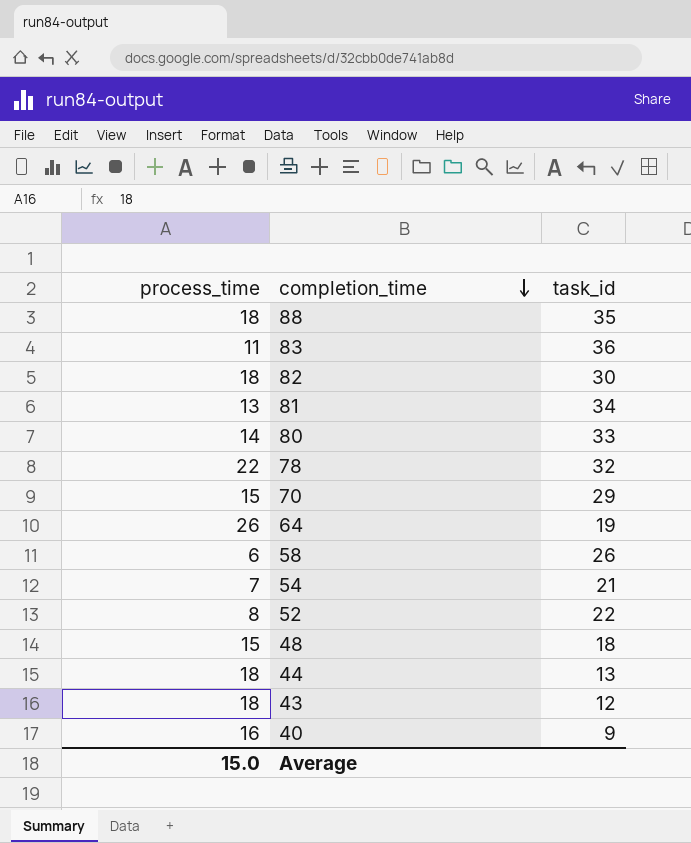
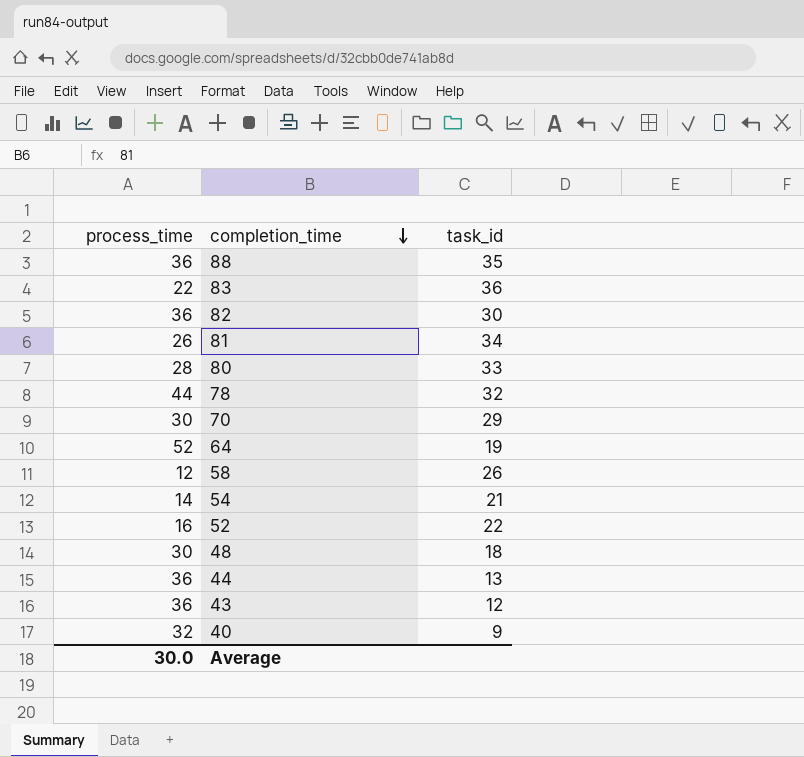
88 | process_time: 18 -> 36
83 | process_time: 11 -> 22
82 | process_time: 18 -> 36
81 | process_time: 13 -> 26
80 | process_time: 14 -> 28
78 | process_time: 22 -> 44
70 | process_time: 15 -> 30
64 | process_time: 26 -> 52
58 | process_time: 6 -> 12
54 | process_time: 7 -> 14
52 | process_time: 8 -> 16
48 | process_time: 15 -> 30
44 | process_time: 18 -> 36
43 | process_time: 18 -> 36
40 | process_time: 16 -> 32
Average | process_time: 15.0 -> 30.0

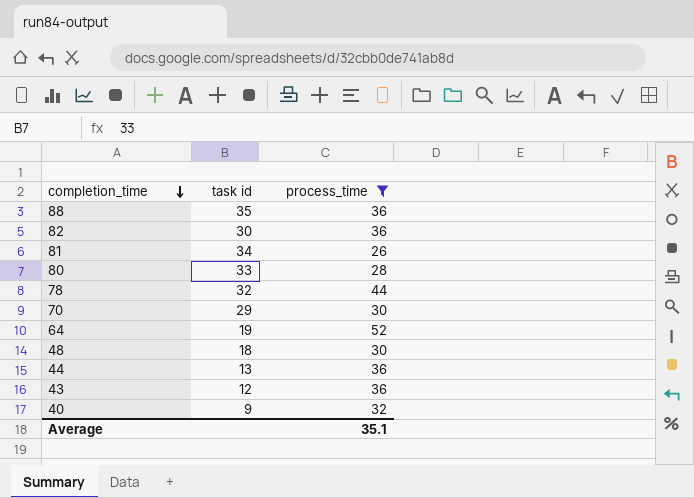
filter: none -> process_time >= 26
column name: task_id -> task id
column process_time | position: 1 -> 3
Average | process_time: 30.0 -> 35.1

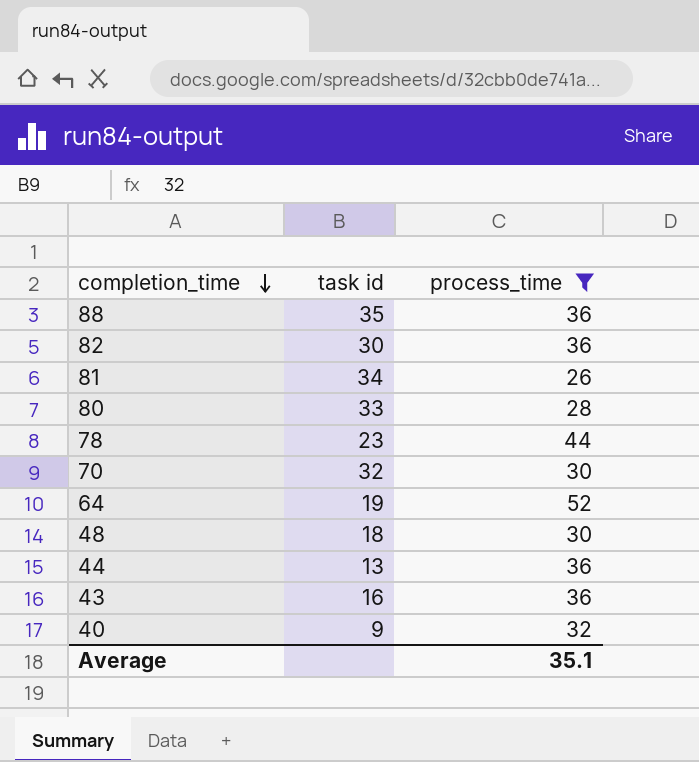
78 | task id: 32 -> 23
70 | task id: 29 -> 32
43 | task id: 12 -> 16

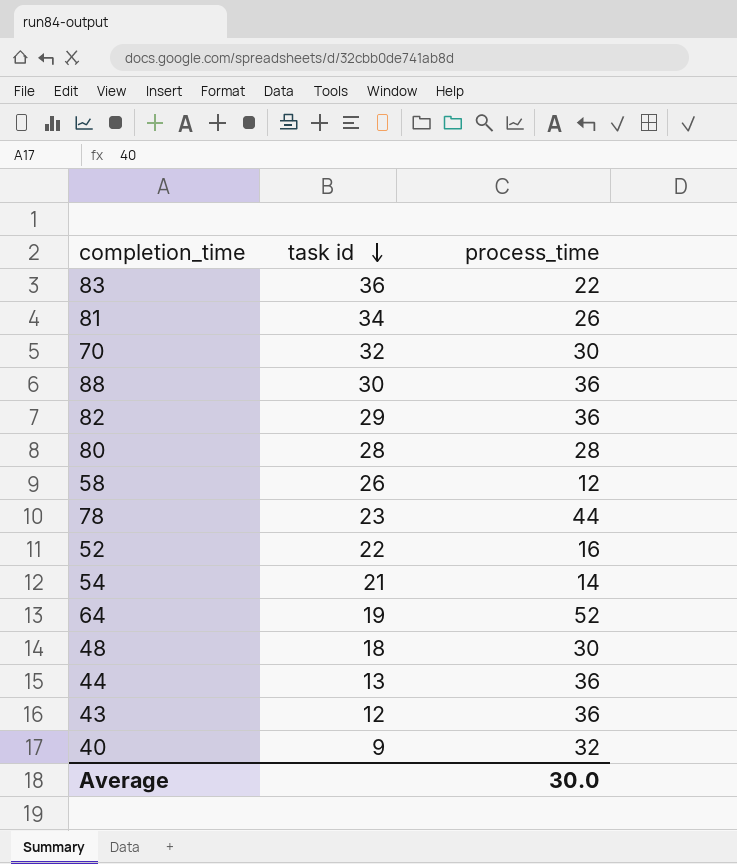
filter: process_time >= 26 -> none
row order: completion_time descending -> task id descending
88 | task id: 35 -> 30
82 | task id: 30 -> 29
80 | task id: 33 -> 28
43 | task id: 16 -> 12
Average | process_time: 35.1 -> 30.0

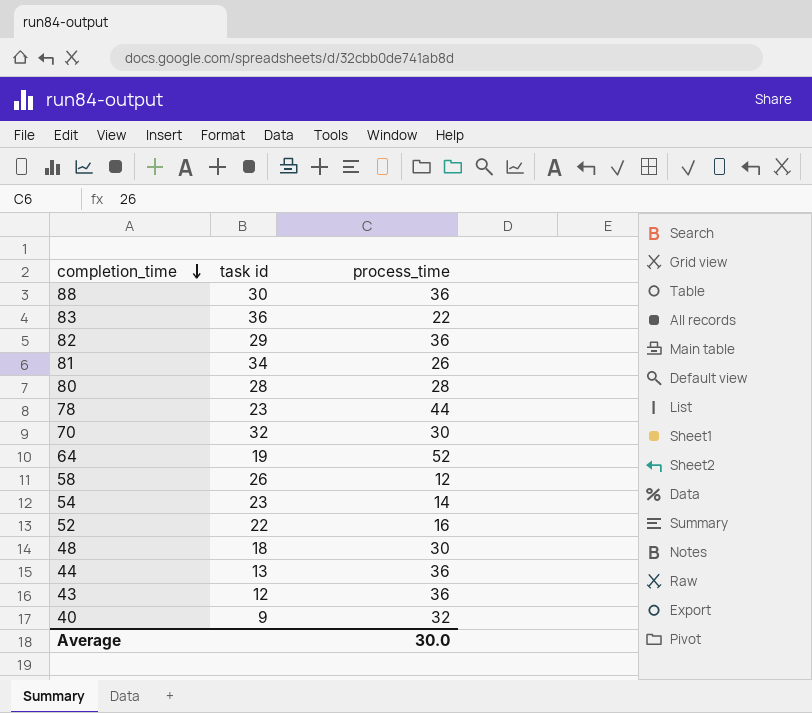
row order: task id descending -> completion_time descending
54 | task id: 21 -> 23

